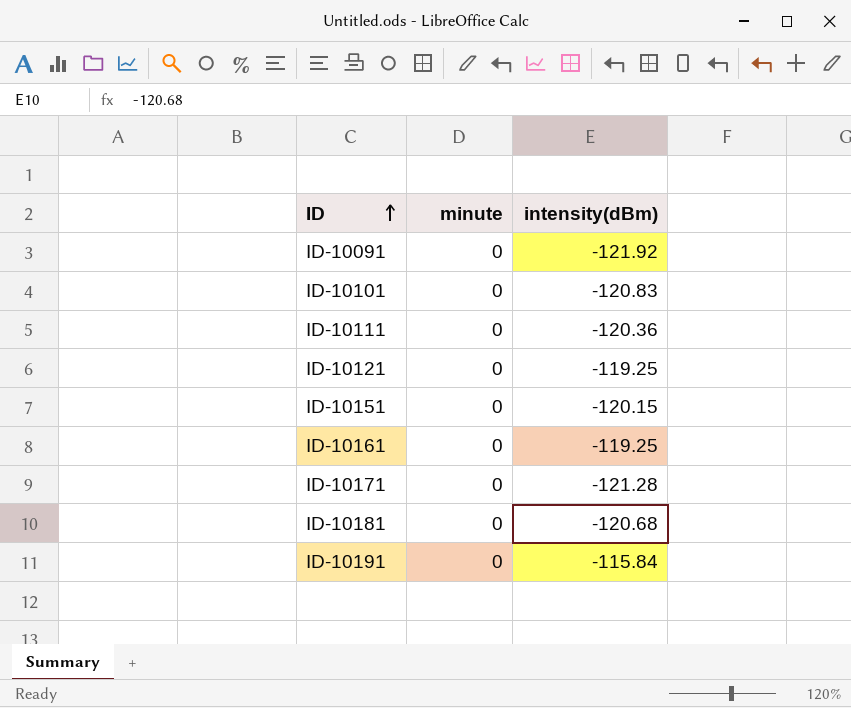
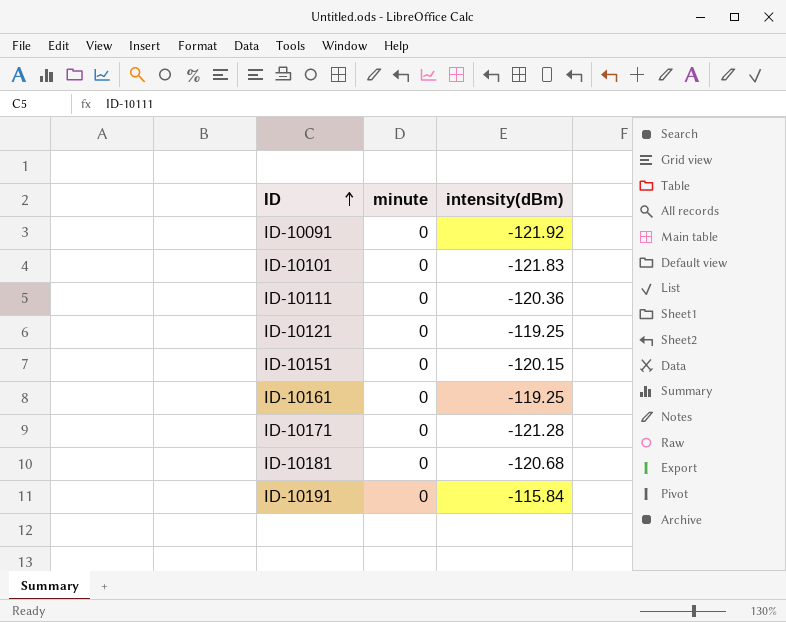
ID-10101 | intensity(dBm): -120.83 -> -121.83

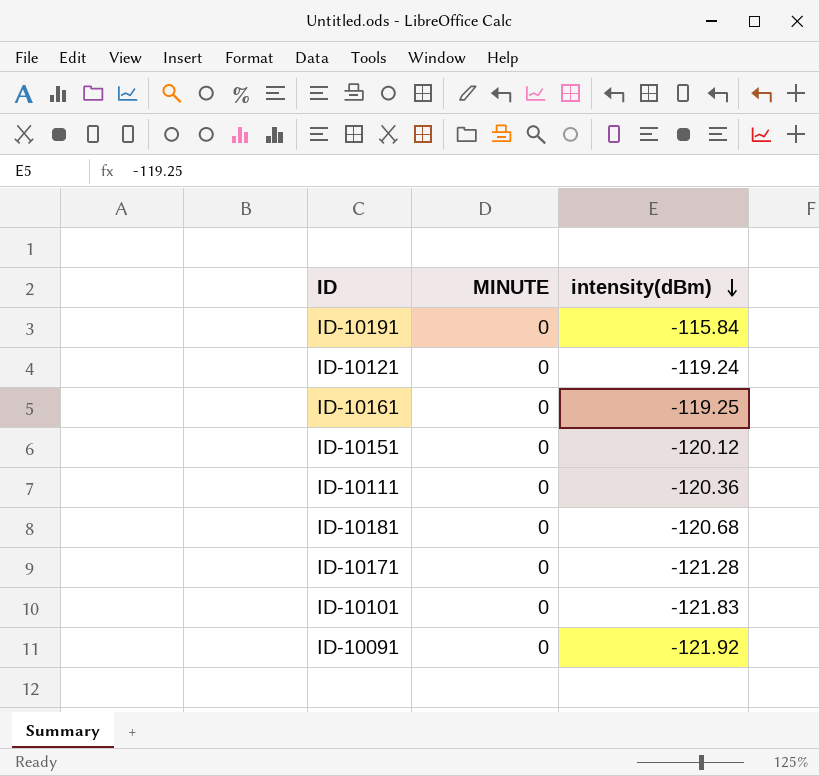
row order: ID ascending -> intensity(dBm) descending
column name: minute -> MINUTE
ID-10121 | intensity(dBm): -119.25 -> -119.24
ID-10151 | intensity(dBm): -120.15 -> -120.12

